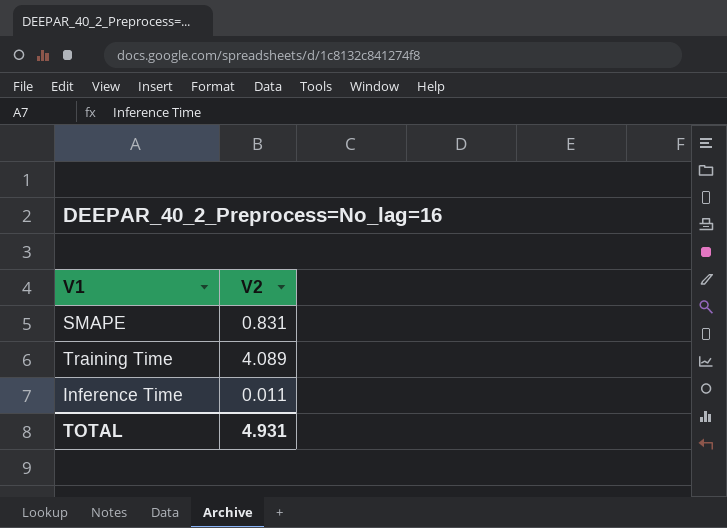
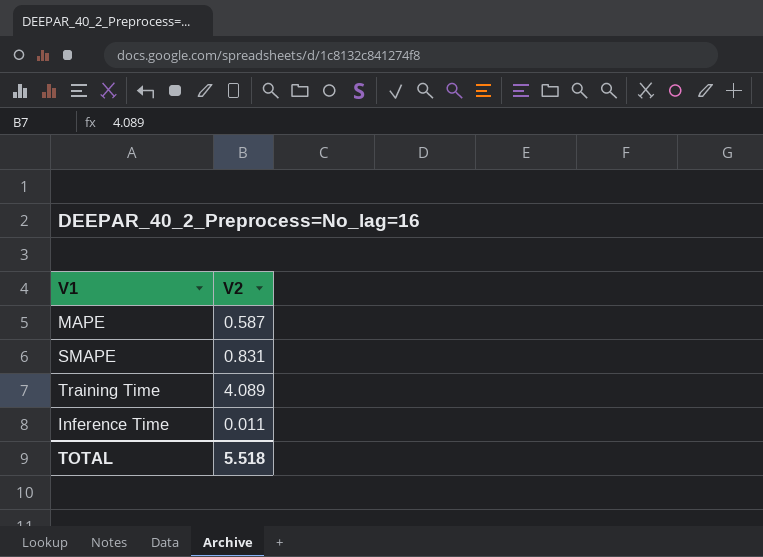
row MAPE: none -> 0.587
TOTAL | V2: 4.931 -> 5.518

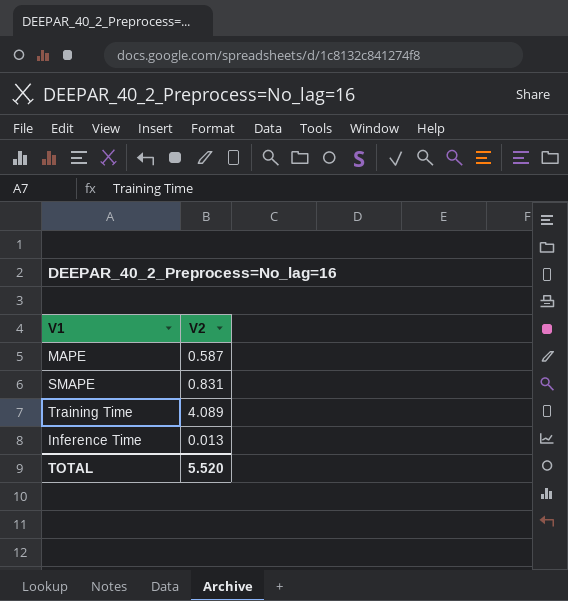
Inference Time | V2: 0.011 -> 0.013
TOTAL | V2: 5.518 -> 5.520

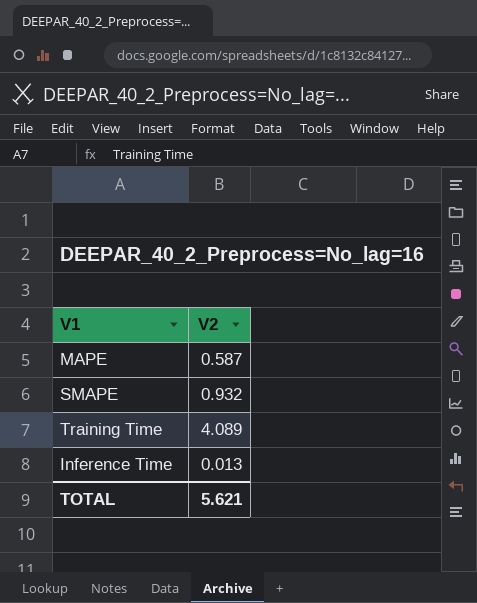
SMAPE | V2: 0.831 -> 0.932
TOTAL | V2: 5.520 -> 5.621

